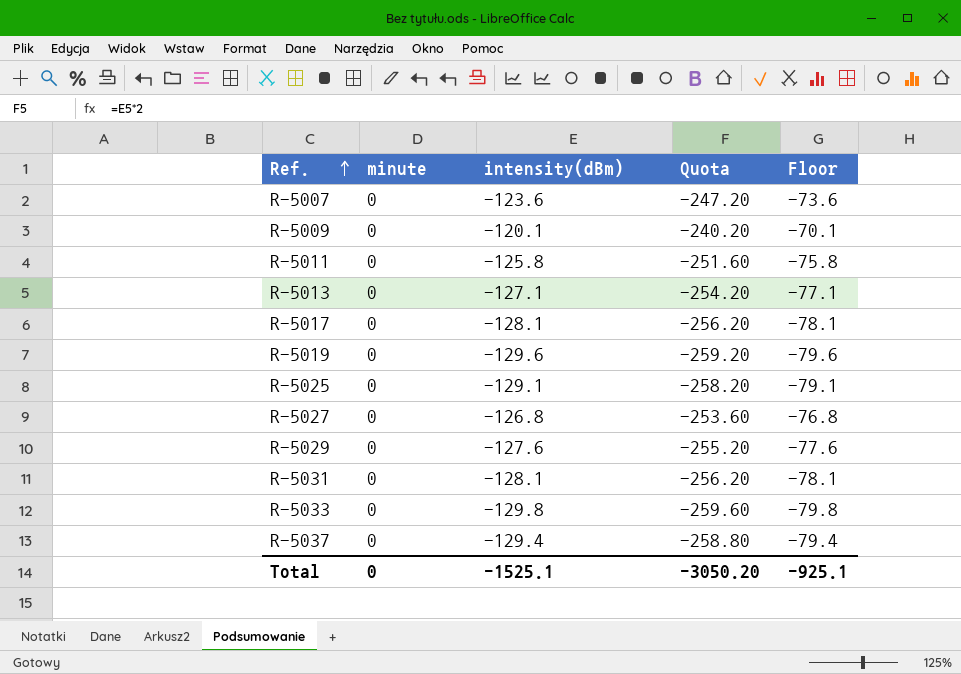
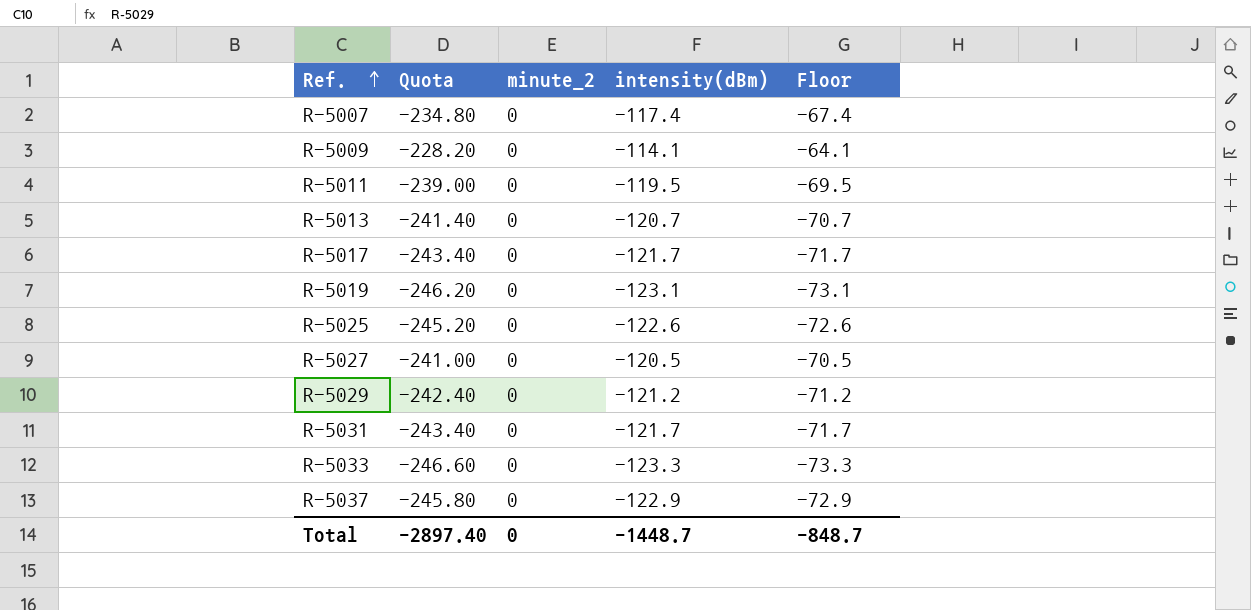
column Quota | position: 4 -> 2
column name: minute -> minute_2
R-5007 | Quota: -247.20 -> -234.80
R-5007 | intensity(dBm): -123.6 -> -117.4
R-5007 | Floor: -73.6 -> -67.4
R-5009 | Quota: -240.20 -> -228.20
R-5009 | intensity(dBm): -120.1 -> -114.1
R-5009 | Floor: -70.1 -> -64.1
R-5011 | Quota: -251.60 -> -239.00
R-5011 | intensity(dBm): -125.8 -> -119.5
R-5011 | Floor: -75.8 -> -69.5
R-5013 | Quota: -254.20 -> -241.40
R-5013 | intensity(dBm): -127.1 -> -120.7
R-5013 | Floor: -77.1 -> -70.7
R-5017 | Quota: -256.20 -> -243.40
R-5017 | intensity(dBm): -128.1 -> -121.7
R-5017 | Floor: -78.1 -> -71.7
R-5019 | Quota: -259.20 -> -246.20
R-5019 | intensity(dBm): -129.6 -> -123.1
R-5019 | Floor: -79.6 -> -73.1
R-5025 | Quota: -258.20 -> -245.20
R-5025 | intensity(dBm): -129.1 -> -122.6
R-5025 | Floor: -79.1 -> -72.6
R-5027 | Quota: -253.60 -> -241.00
R-5027 | intensity(dBm): -126.8 -> -120.5
R-5027 | Floor: -76.8 -> -70.5
R-5029 | Quota: -255.20 -> -242.40
R-5029 | intensity(dBm): -127.6 -> -121.2
R-5029 | Floor: -77.6 -> -71.2
R-5031 | Quota: -256.20 -> -243.40
R-5031 | intensity(dBm): -128.1 -> -121.7
R-5031 | Floor: -78.1 -> -71.7
R-5033 | Quota: -259.60 -> -246.60
R-5033 | intensity(dBm): -129.8 -> -123.3
R-5033 | Floor: -79.8 -> -73.3
R-5037 | Quota: -258.80 -> -245.80
R-5037 | intensity(dBm): -129.4 -> -122.9
R-5037 | Floor: -79.4 -> -72.9
Total | Quota: -3050.20 -> -2897.40
Total | intensity(dBm): -1525.1 -> -1448.7
Total | Floor: -925.1 -> -848.7

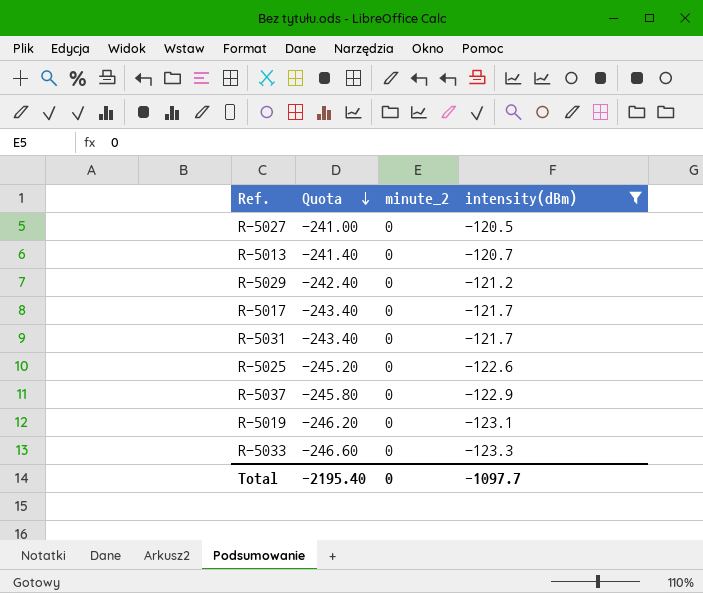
filter: none -> intensity(dBm) <= -120.5
row order: Ref. ascending -> Quota descending
column Floor | formula: [intensity(dBm)] + 50 -> none
Total | Quota: -2897.40 -> -2195.40
Total | intensity(dBm): -1448.7 -> -1097.7

